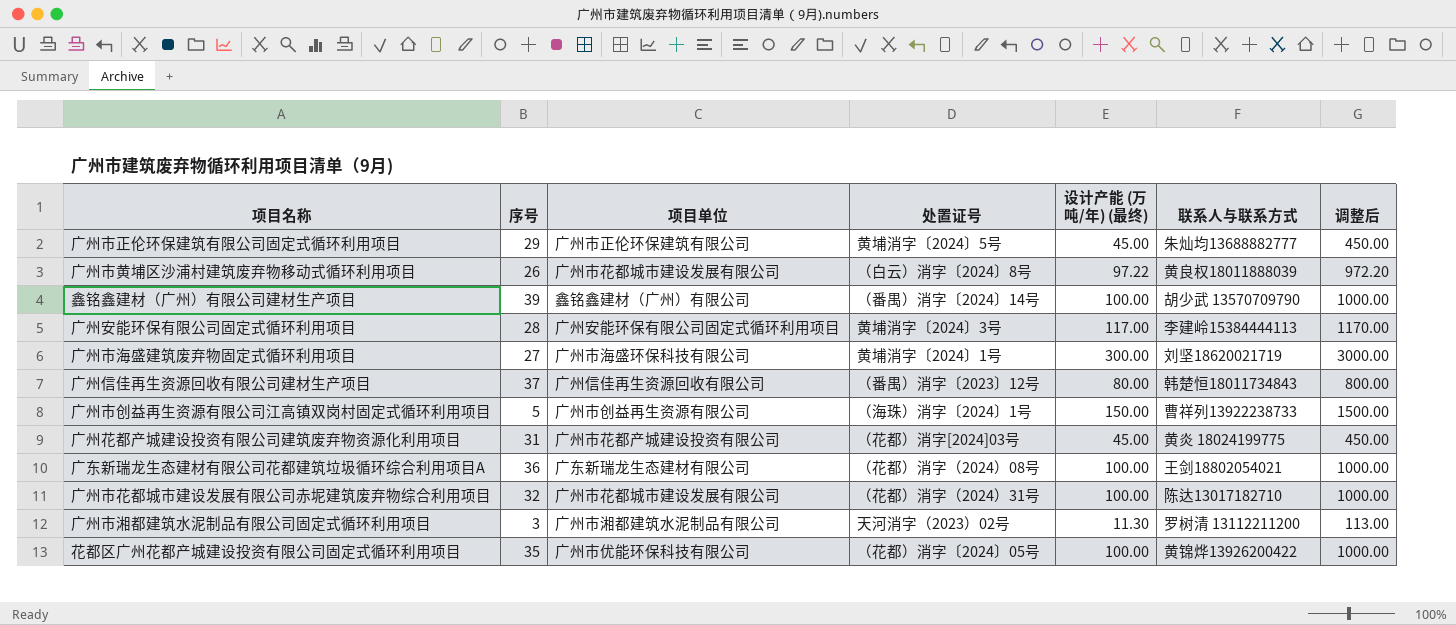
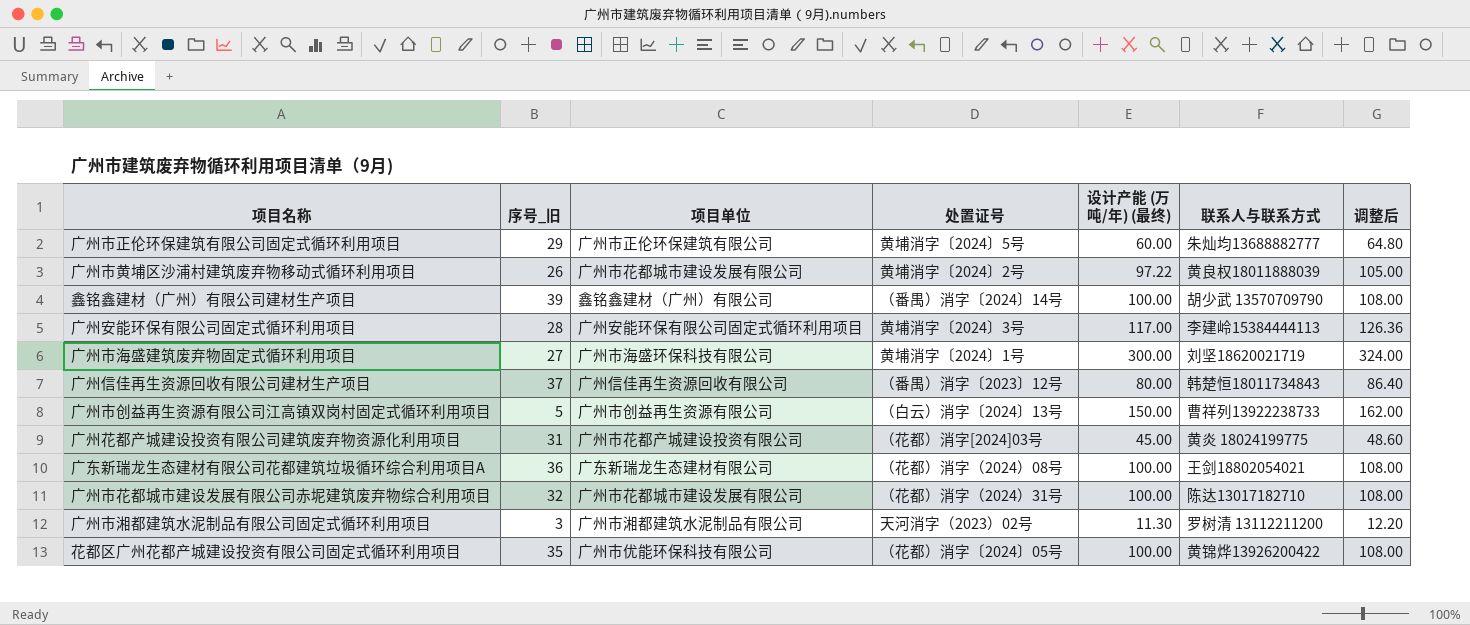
column name: 序号 -> 序号_旧
column 调整后 | formula: [设计产能 (万吨/年) (最终)] * 10 -> [设计产能 (万吨/年) (最终)] * 1.08
广州市正伦环保建筑有限公司固定式循环利用项目 | 设计产能 (万吨/年) (最终): 45.00 -> 60.00
广州市黄埔区沙浦村建筑废弃物移动式循环利用项目 | 处置证号: （白云）消字〔2024〕8号 -> 黄埔消字〔2024〕2号
广州市创益再生资源有限公司江高镇双岗村固定式循环利用项目 | 处置证号: （海珠）消字〔2024〕1号 -> （白云）消字〔2024〕13号

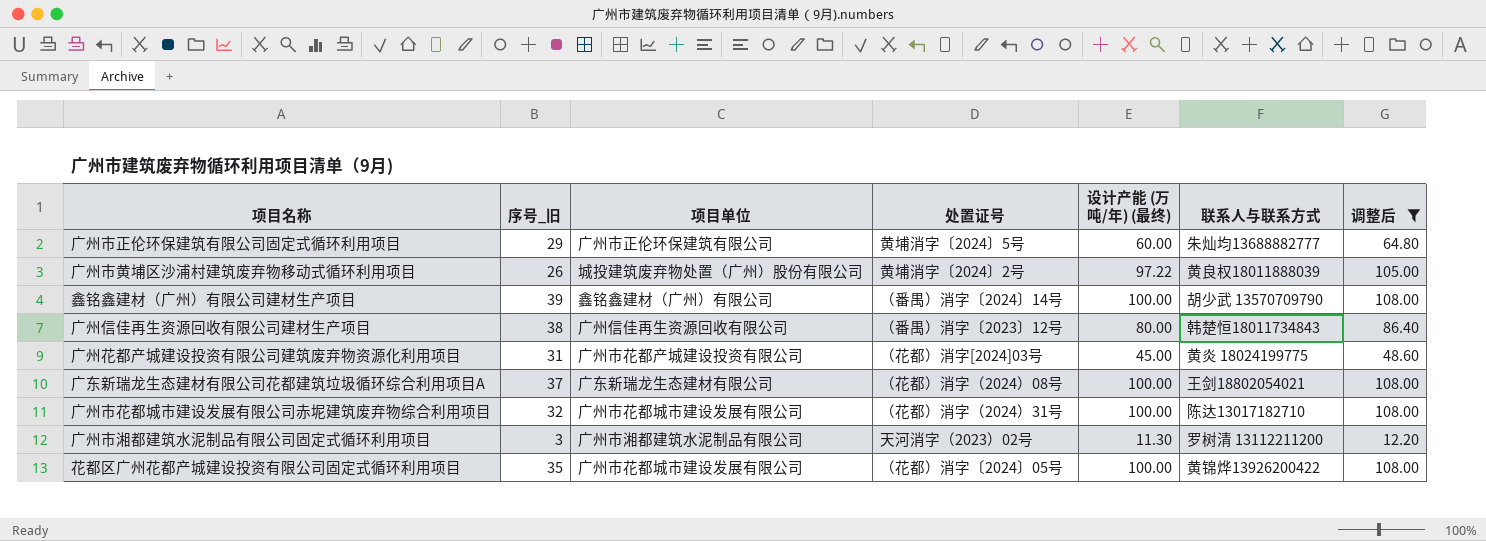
filter: none -> 调整后 <= 108.00
广州市黄埔区沙浦村建筑废弃物移动式循环利用项目 | 项目单位: 广州市花都城市建设发展有限公司 -> 城投建筑废弃物处置（广州）股份有限公司
广州信佳再生资源回收有限公司建材生产项目 | 序号_旧: 37 -> 38
广东新瑞龙生态建材有限公司花都建筑垃圾循环综合利用项目A | 序号_旧: 36 -> 37
花都区广州花都产城建设投资有限公司固定式循环利用项目 | 项目单位: 广州市优能环保科技有限公司 -> 广州市花都城市建设发展有限公司

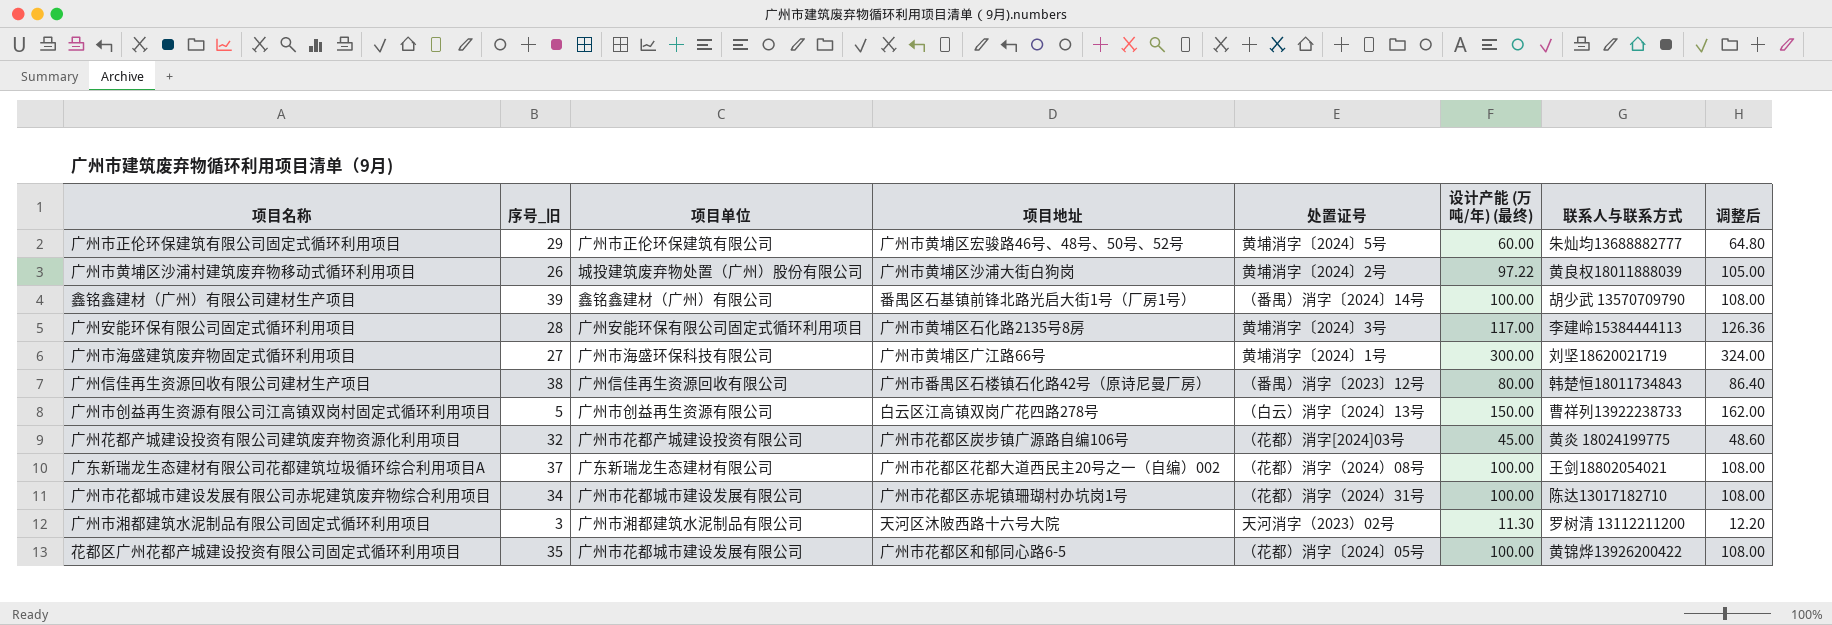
filter: 调整后 <= 108.00 -> none
column 项目地址 | position: none -> 4
广州花都产城建设投资有限公司建筑废弃物资源化利用项目 | 序号_旧: 31 -> 32
广州市花都城市建设发展有限公司赤坭建筑废弃物综合利用项目 | 序号_旧: 32 -> 34

